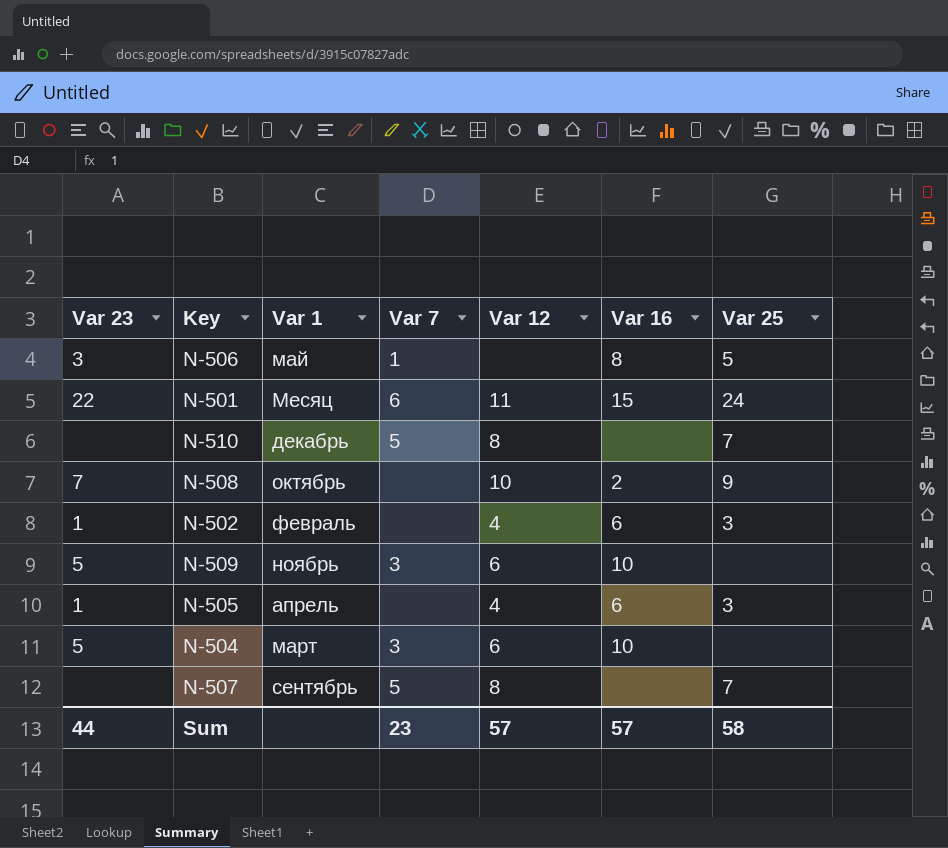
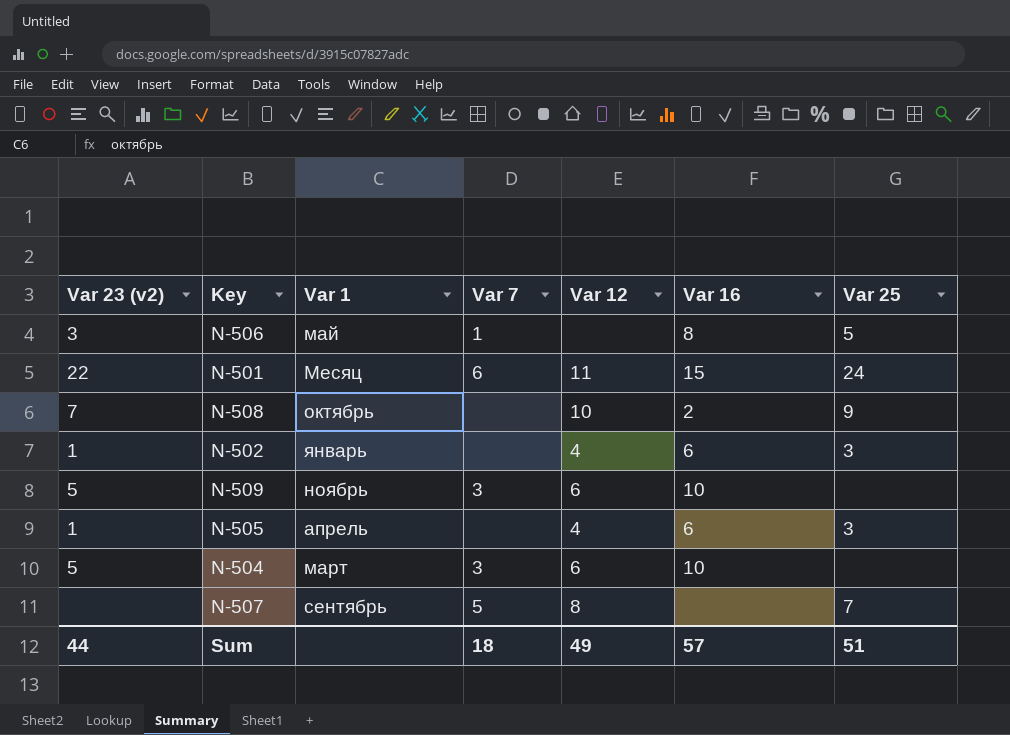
column name: Var 23 -> Var 23 (v2)
row N-510: none | декабрь | 5 | 8 | none | 7 -> none
N-502 | Var 1: февраль -> январь
Sum | Var 7: 23 -> 18
Sum | Var 12: 57 -> 49
Sum | Var 25: 58 -> 51

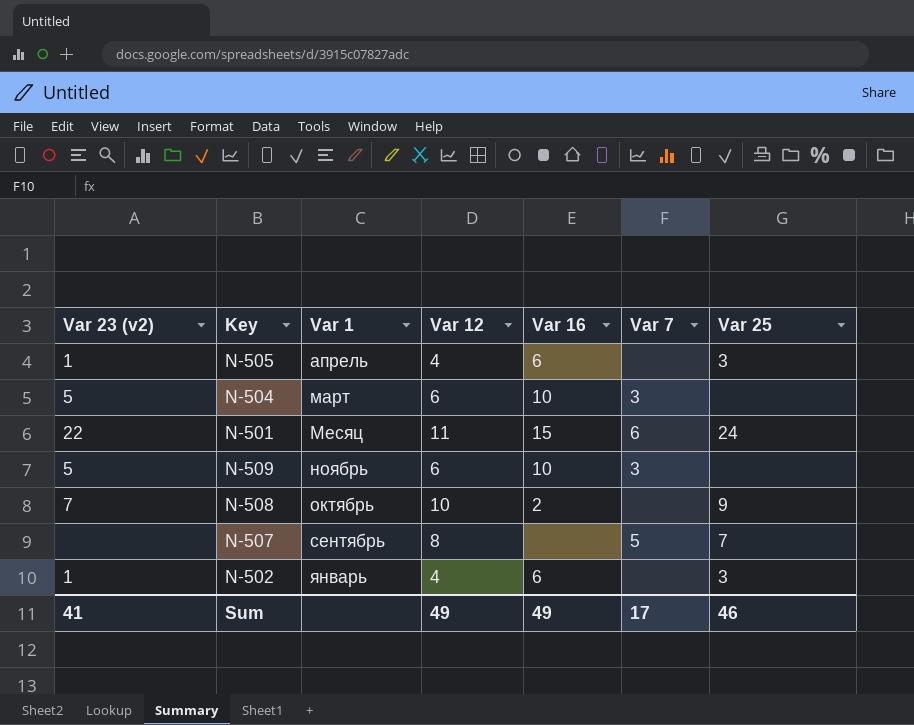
row order: none -> Var 1 ascending
column Var 7 | position: 4 -> 6
row N-506: 3 | май | 1 | none | 8 | 5 -> none
Sum | Var 23 (v2): 44 -> 41
Sum | Var 16: 57 -> 49
Sum | Var 7: 18 -> 17
Sum | Var 25: 51 -> 46

